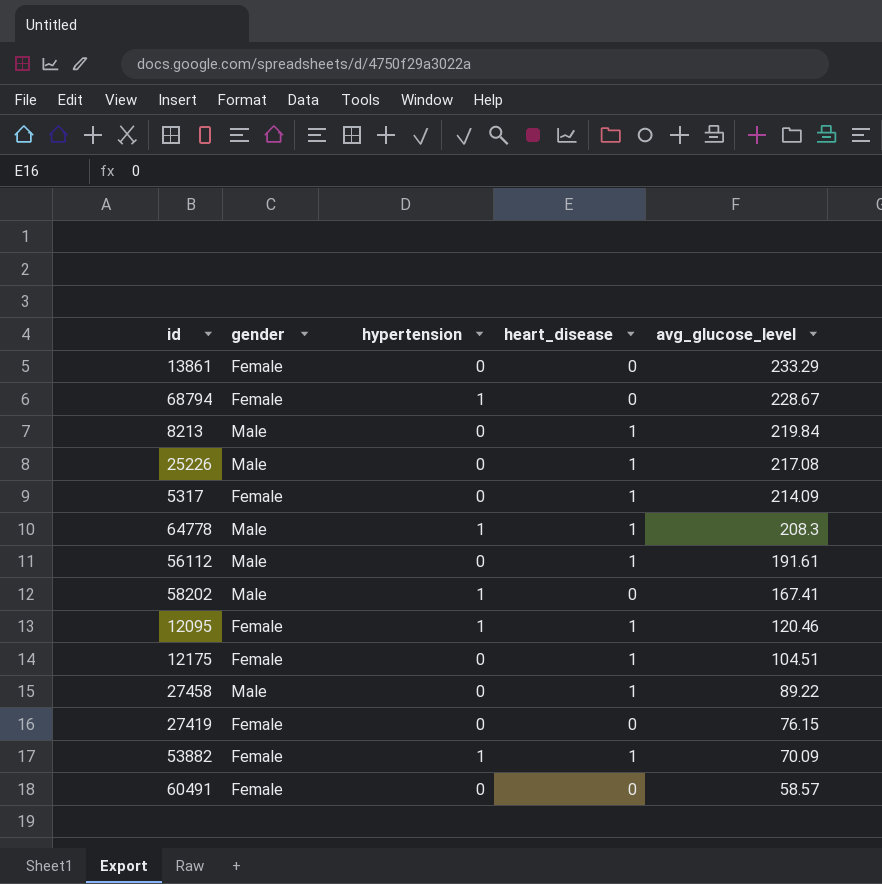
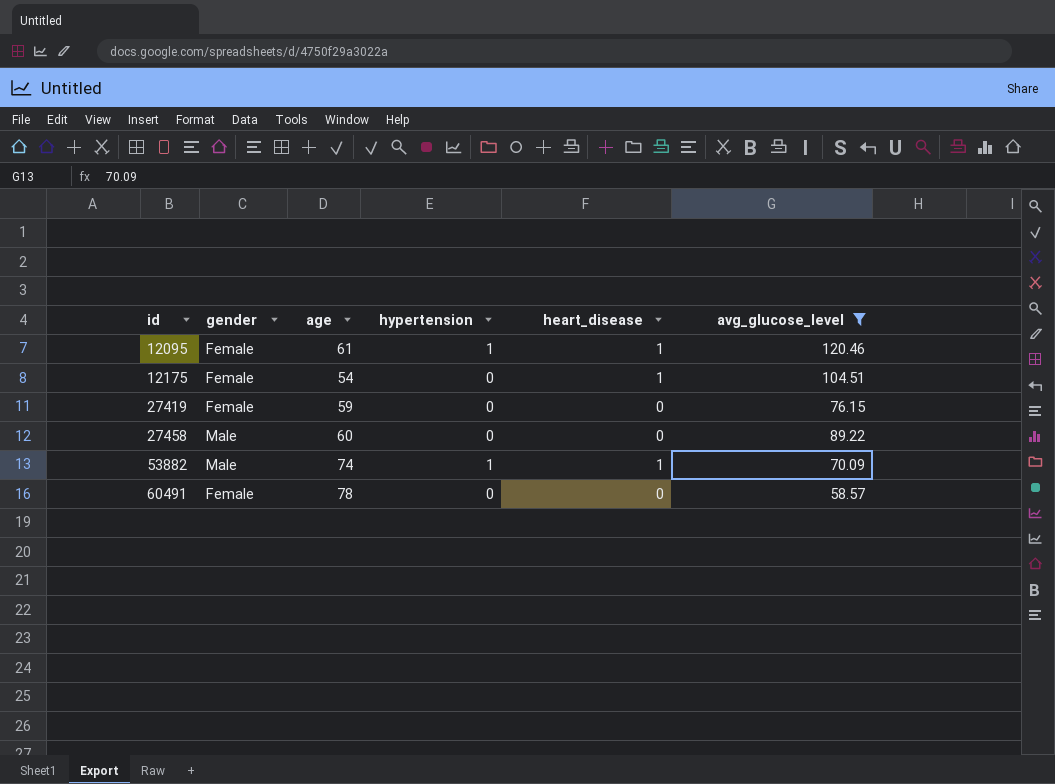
filter: none -> avg_glucose_level <= 120.46
row order: avg_glucose_level descending -> id ascending
column age | position: none -> 3
27458 | heart_disease: 1 -> 0
53882 | gender: Female -> Male

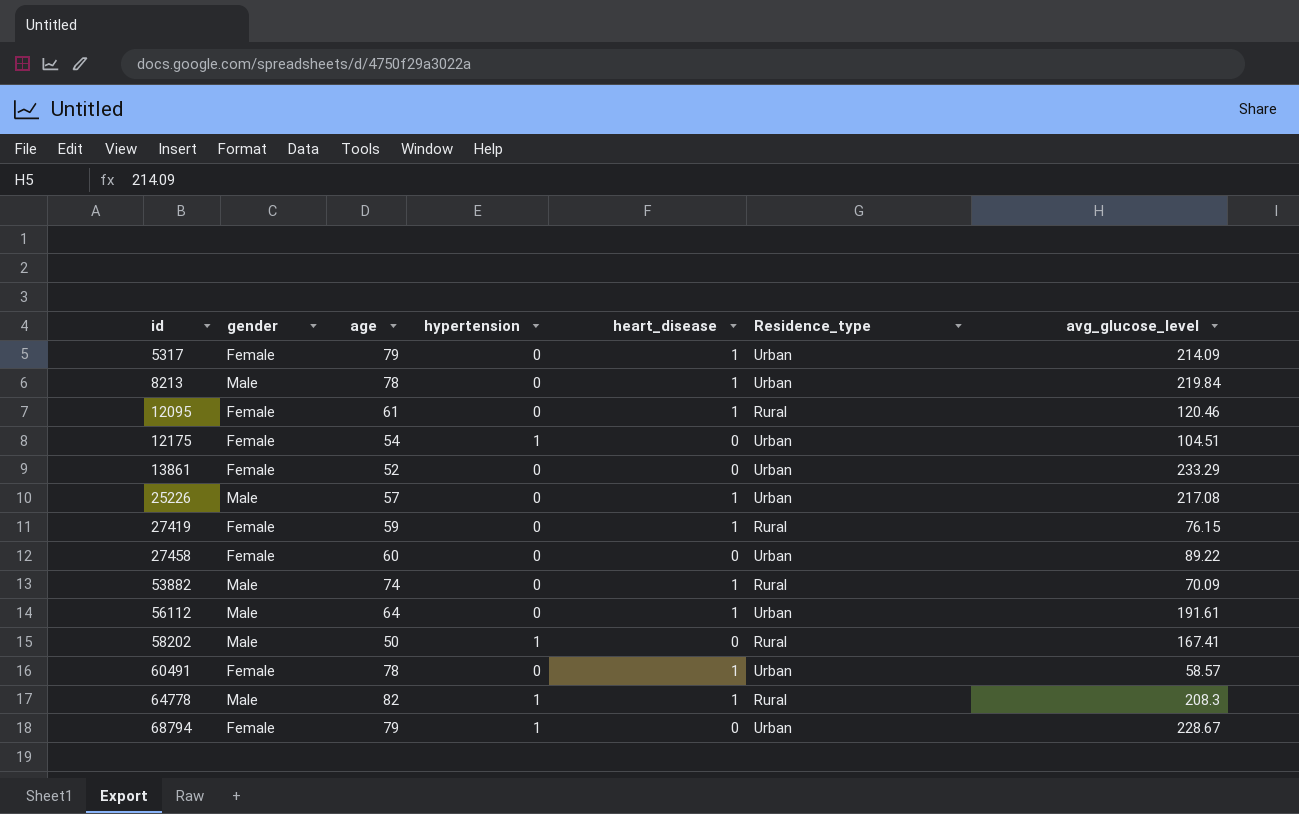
filter: avg_glucose_level <= 120.46 -> none
column Residence_type | position: none -> 6
12095 | hypertension: 1 -> 0
12175 | hypertension: 0 -> 1
12175 | heart_disease: 1 -> 0
27419 | heart_disease: 0 -> 1
27458 | gender: Male -> Female
53882 | hypertension: 1 -> 0
60491 | heart_disease: 0 -> 1

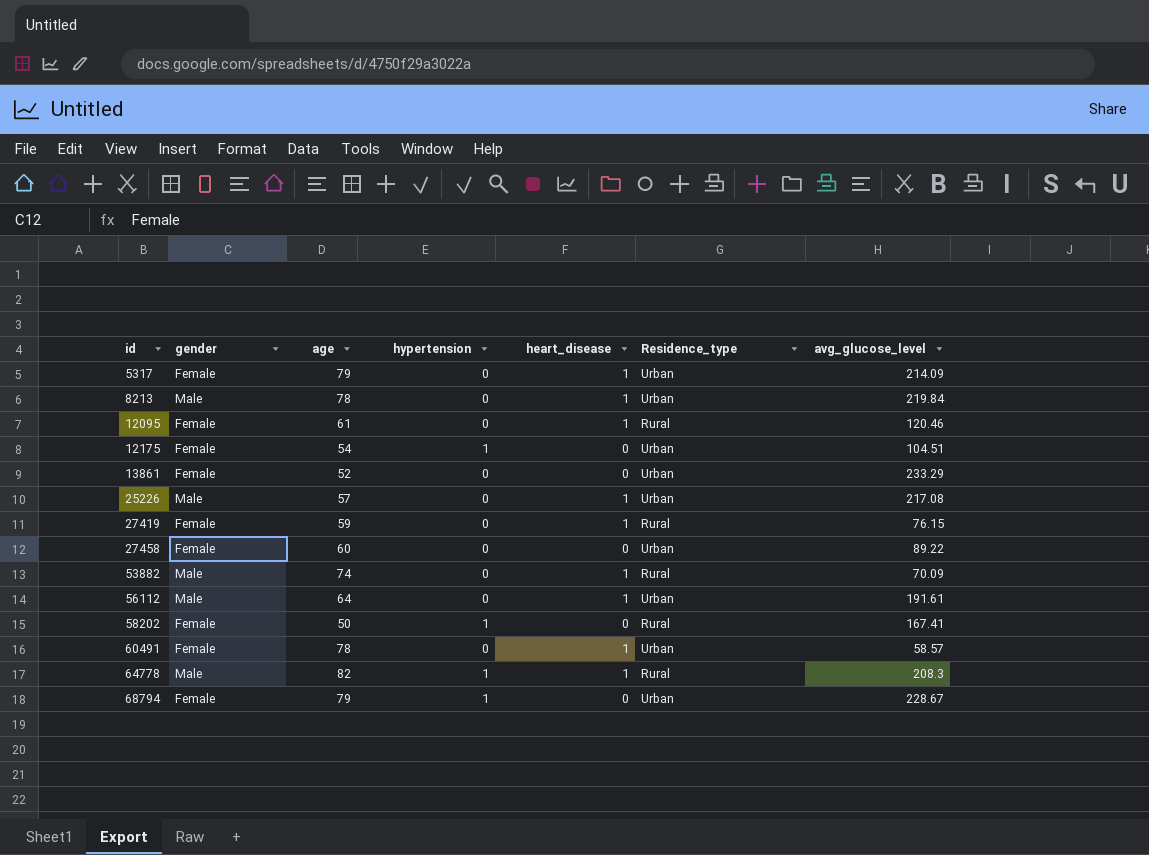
58202 | gender: Male -> Female

